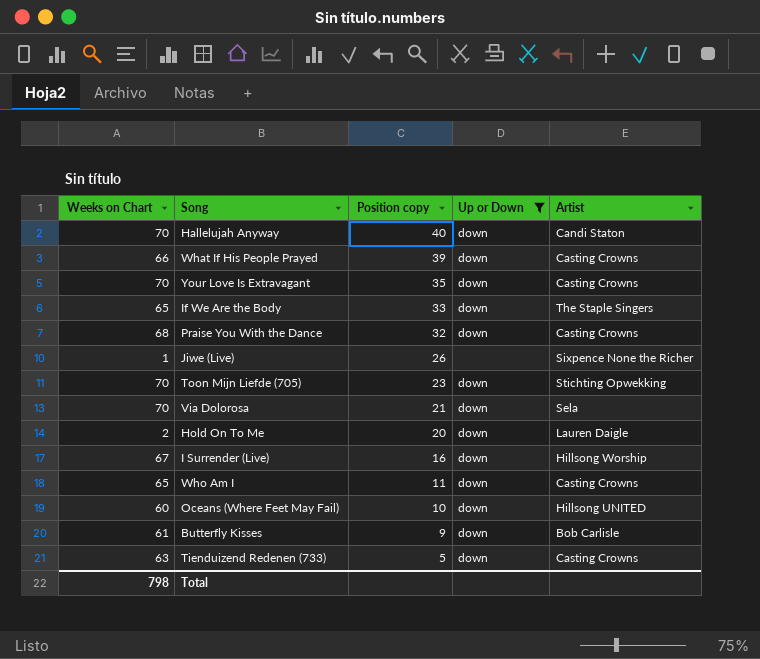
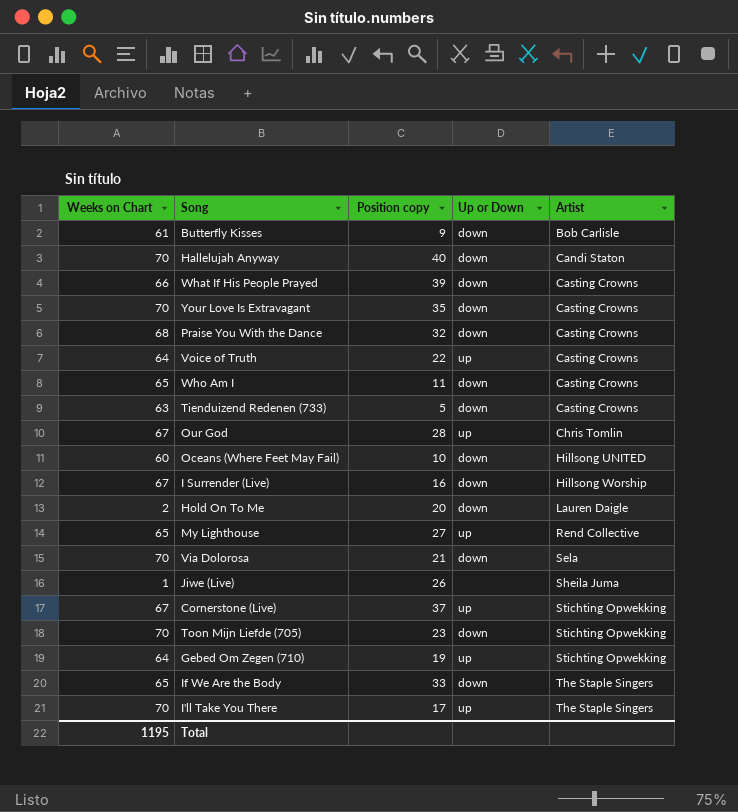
filter: Up or Down != up -> none
row order: Position copy descending -> Artist ascending
Jiwe (Live) | Artist: Sixpence None the Richer -> Sheila Juma
Total | Weeks on Chart: 798 -> 1195

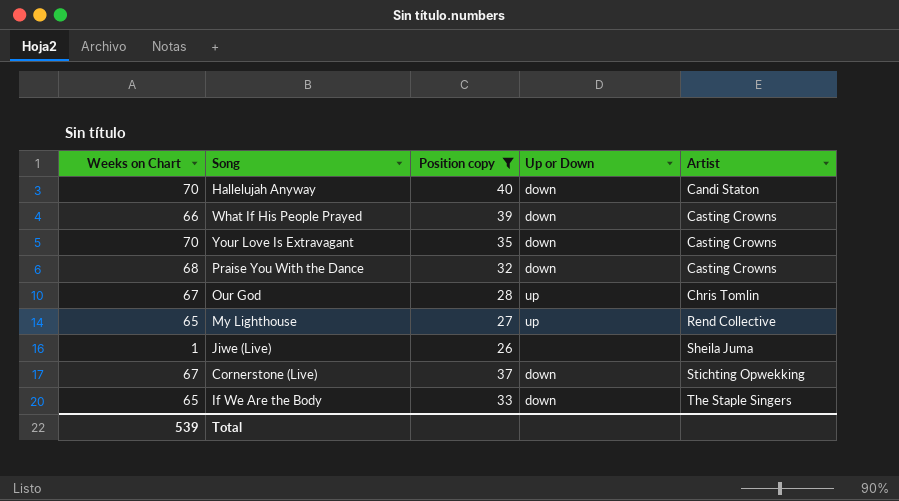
filter: none -> Position copy >= 26
Cornerstone (Live) | Up or Down: up -> down
Total | Weeks on Chart: 1195 -> 539

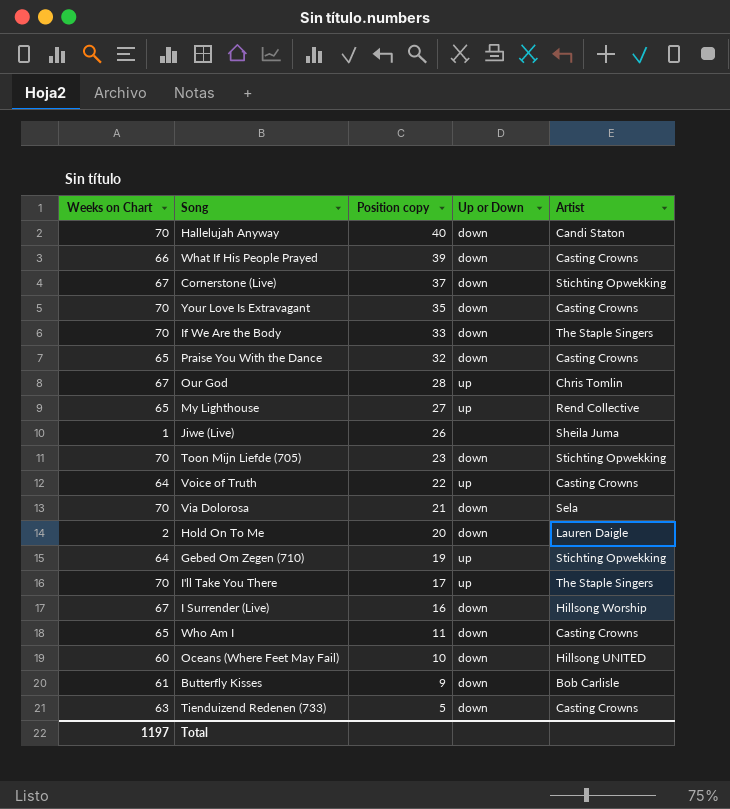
filter: Position copy >= 26 -> none
row order: Artist ascending -> Position copy descending
If We Are the Body | Weeks on Chart: 65 -> 70
Praise You With the Dance | Weeks on Chart: 68 -> 65
Total | Weeks on Chart: 539 -> 1197

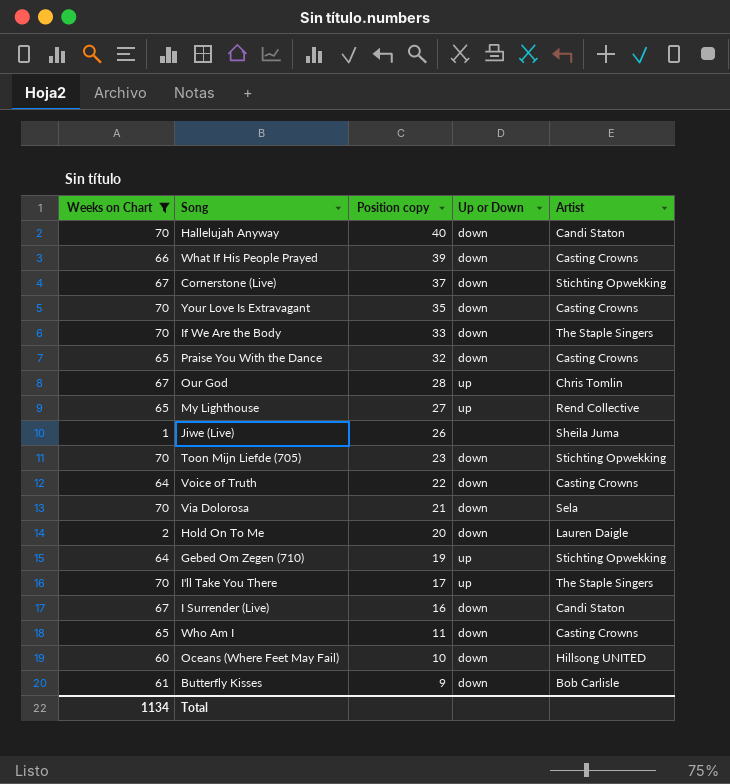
filter: none -> Weeks on Chart != 63
Voice of Truth | Up or Down: up -> down
I Surrender (Live) | Artist: Hillsong Worship -> Candi Staton
Total | Weeks on Chart: 1197 -> 1134

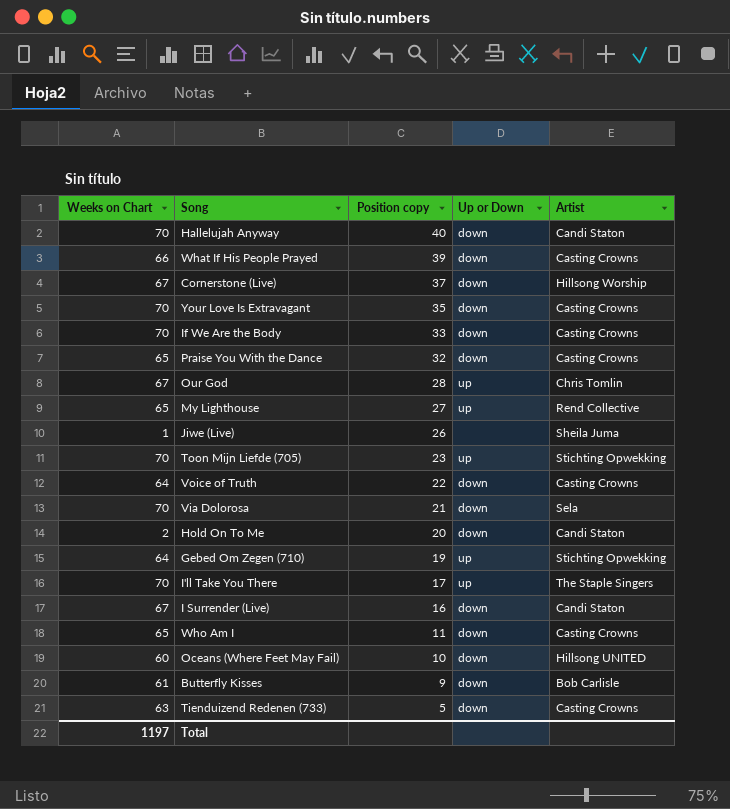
filter: Weeks on Chart != 63 -> none
Cornerstone (Live) | Artist: Stichting Opwekking -> Hillsong Worship
If We Are the Body | Artist: The Staple Singers -> Casting Crowns
Toon Mijn Liefde (705) | Up or Down: down -> up
Hold On To Me | Artist: Lauren Daigle -> Candi Staton
Total | Weeks on Chart: 1134 -> 1197

